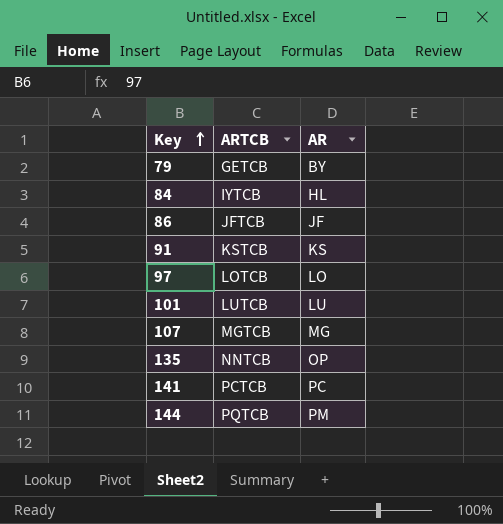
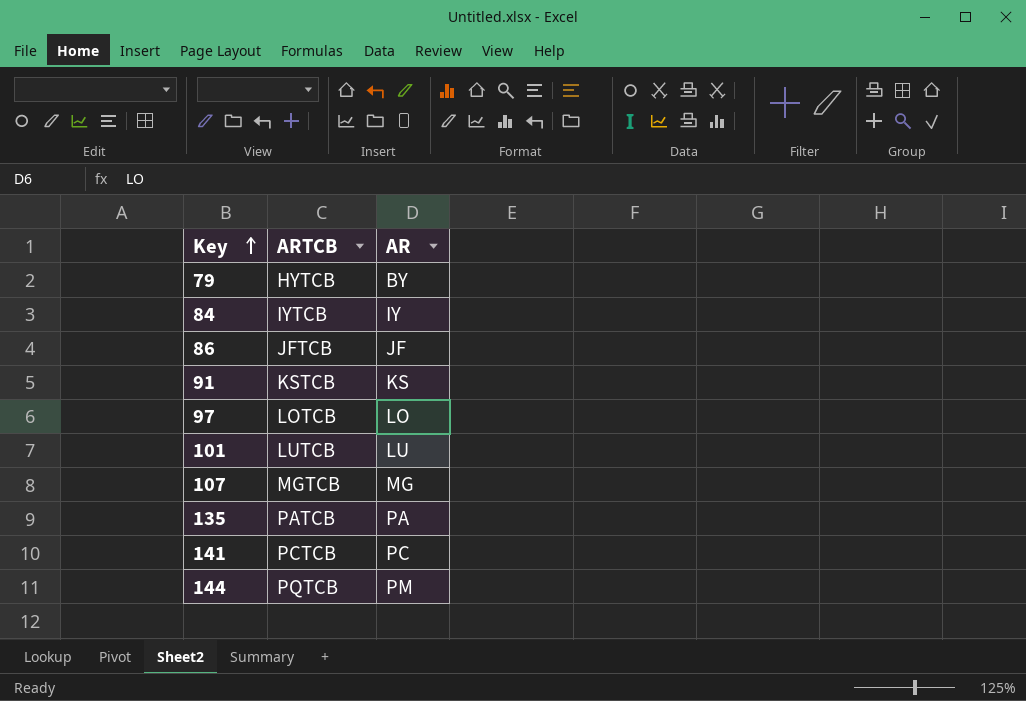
79 | ARTCB: GETCB -> HYTCB
84 | AR: HL -> IY
135 | ARTCB: NNTCB -> PATCB
135 | AR: OP -> PA

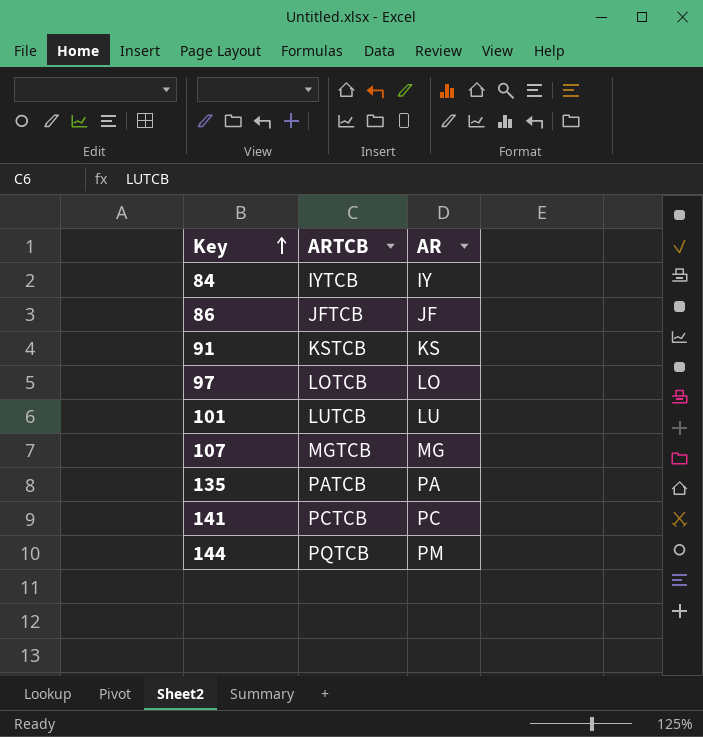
row 79: HYTCB | BY -> none

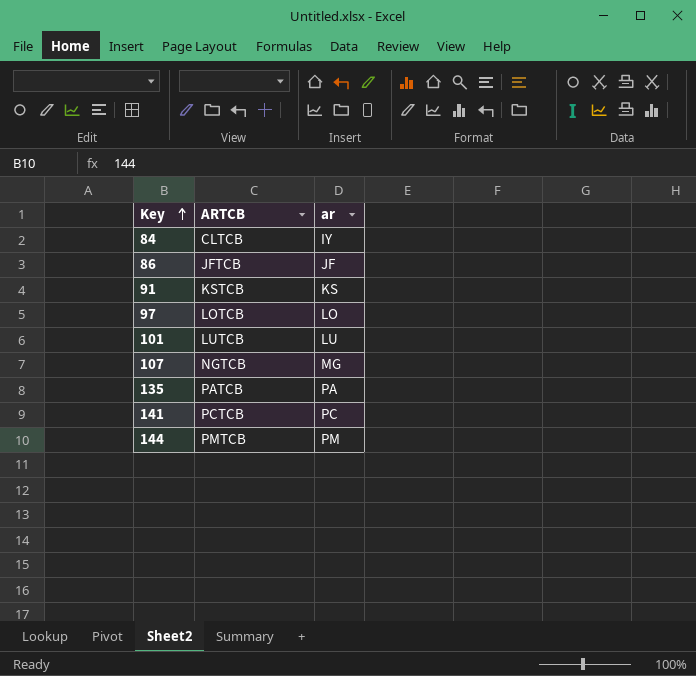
column name: AR -> ar
84 | ARTCB: IYTCB -> CLTCB
107 | ARTCB: MGTCB -> NGTCB
144 | ARTCB: PQTCB -> PMTCB

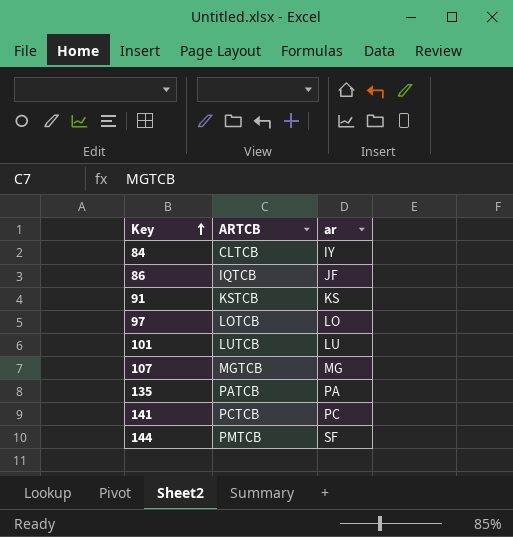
86 | ARTCB: JFTCB -> IQTCB
107 | ARTCB: NGTCB -> MGTCB
144 | ar: PM -> SF

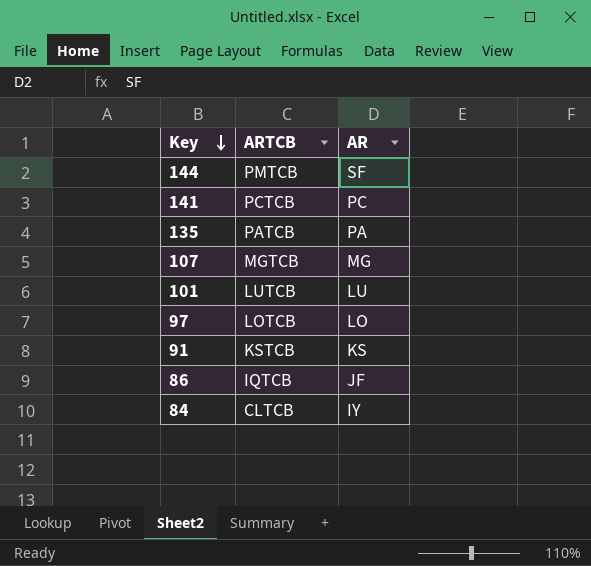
row order: Key ascending -> Key descending
column name: ar -> AR

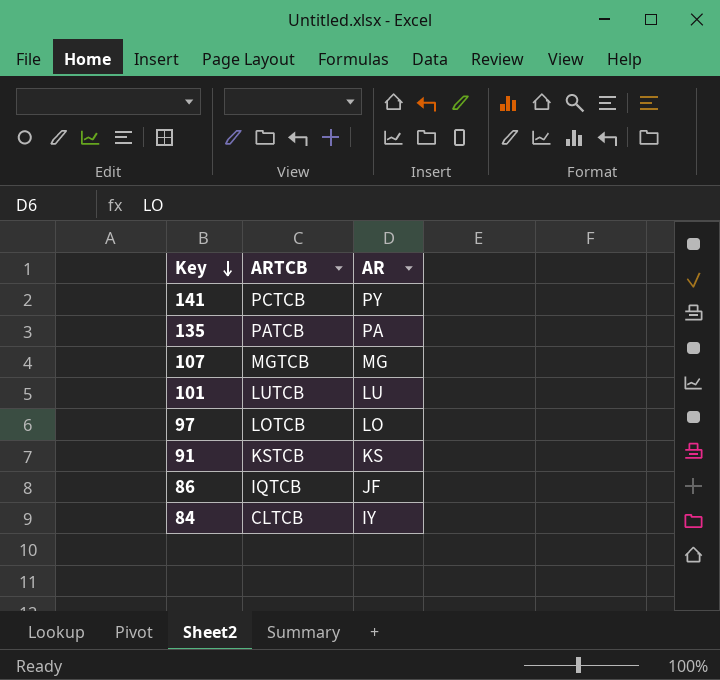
row 144: PMTCB | SF -> none
141 | AR: PC -> PY

